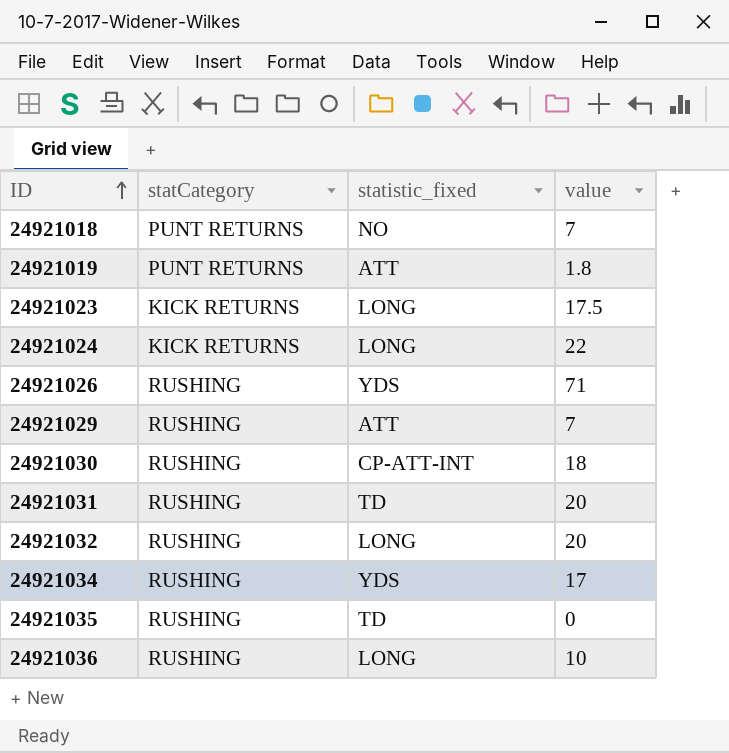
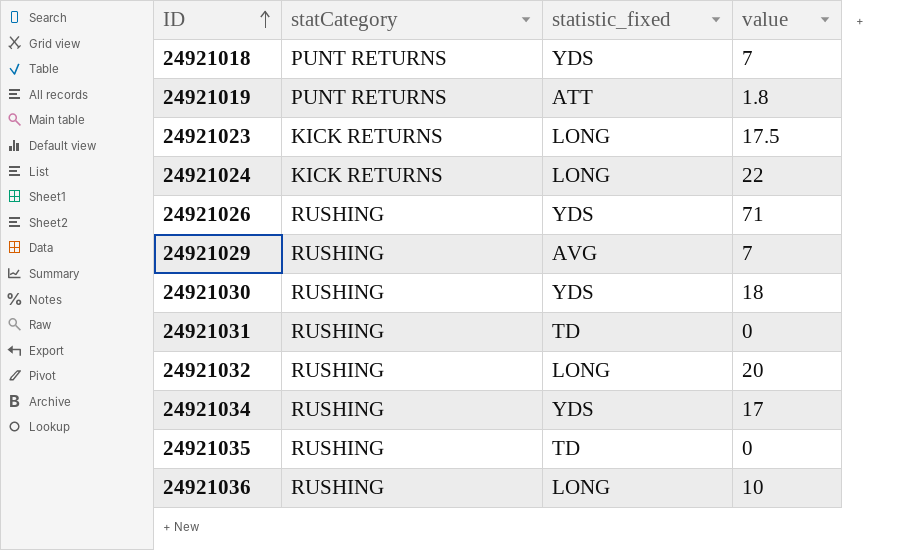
24921018 | statistic_fixed: NO -> YDS
24921029 | statistic_fixed: ATT -> AVG
24921030 | statistic_fixed: CP-ATT-INT -> YDS
24921031 | value: 20 -> 0

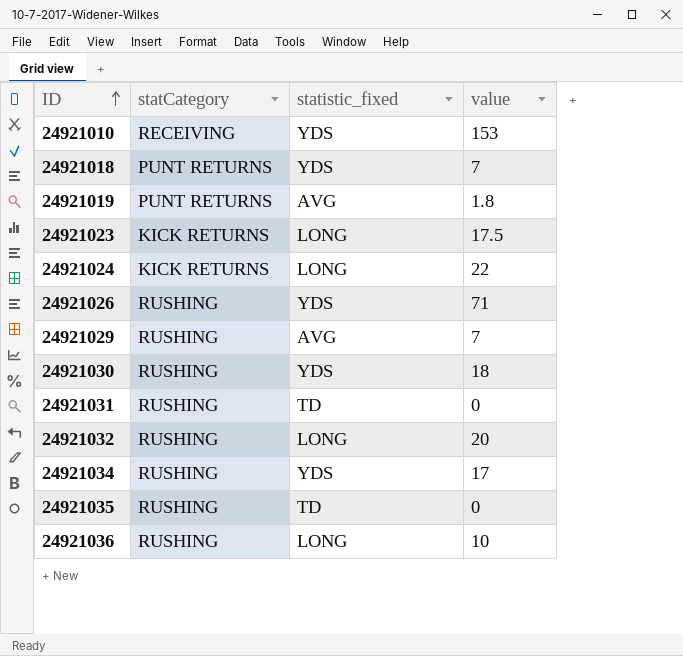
row 24921010: none -> RECEIVING | YDS | 153
24921019 | statistic_fixed: ATT -> AVG

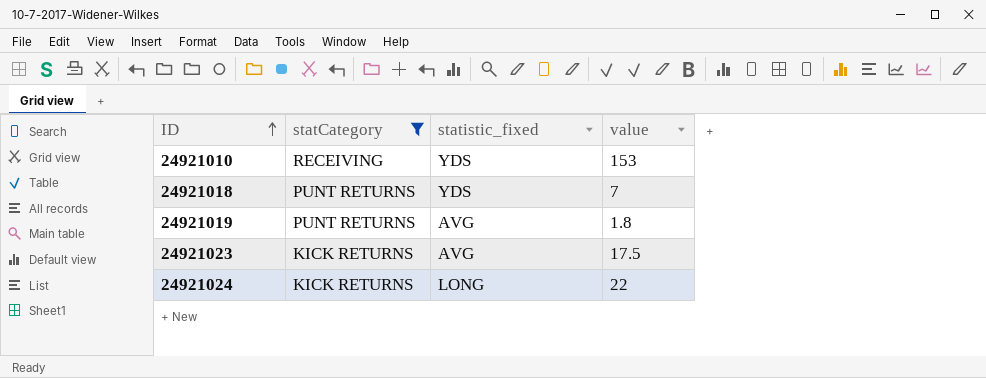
filter: none -> statCategory != RUSHING
24921023 | statistic_fixed: LONG -> AVG

